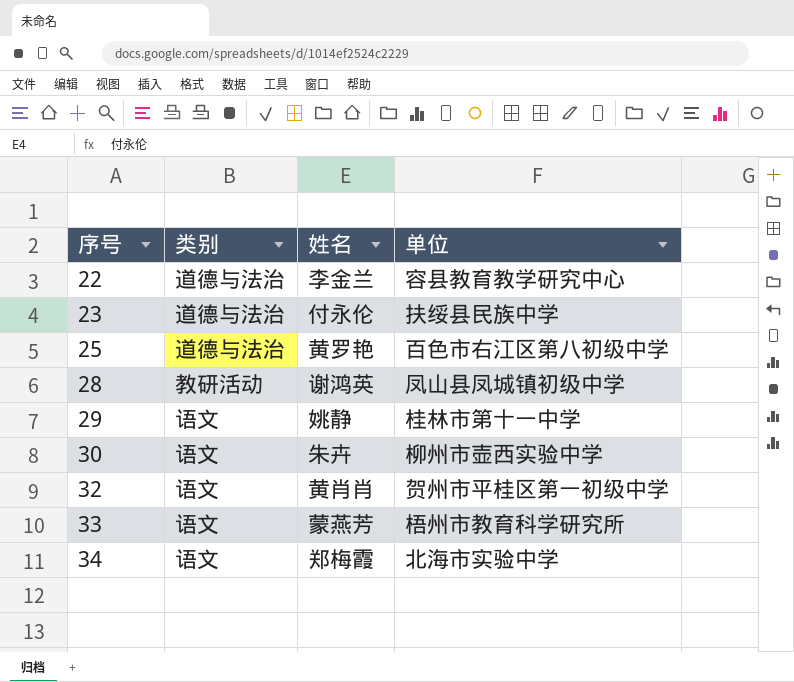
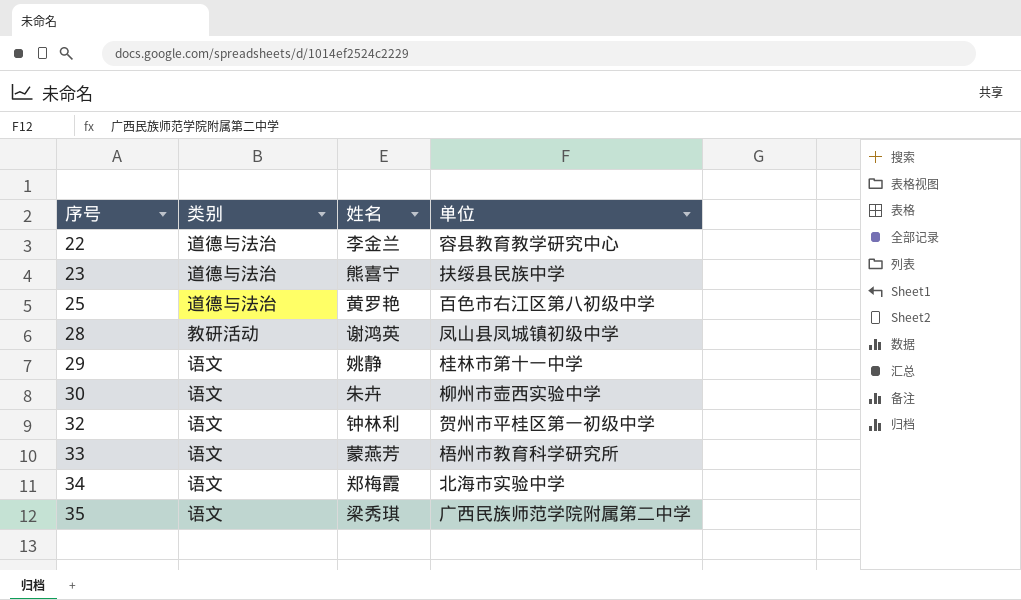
23 | 姓名: 付永伦 -> 熊喜宁
32 | 姓名: 黄肖肖 -> 钟林利
row 35: none -> 语文 | 梁秀琪 | 广西民族师范学院附属第二中学

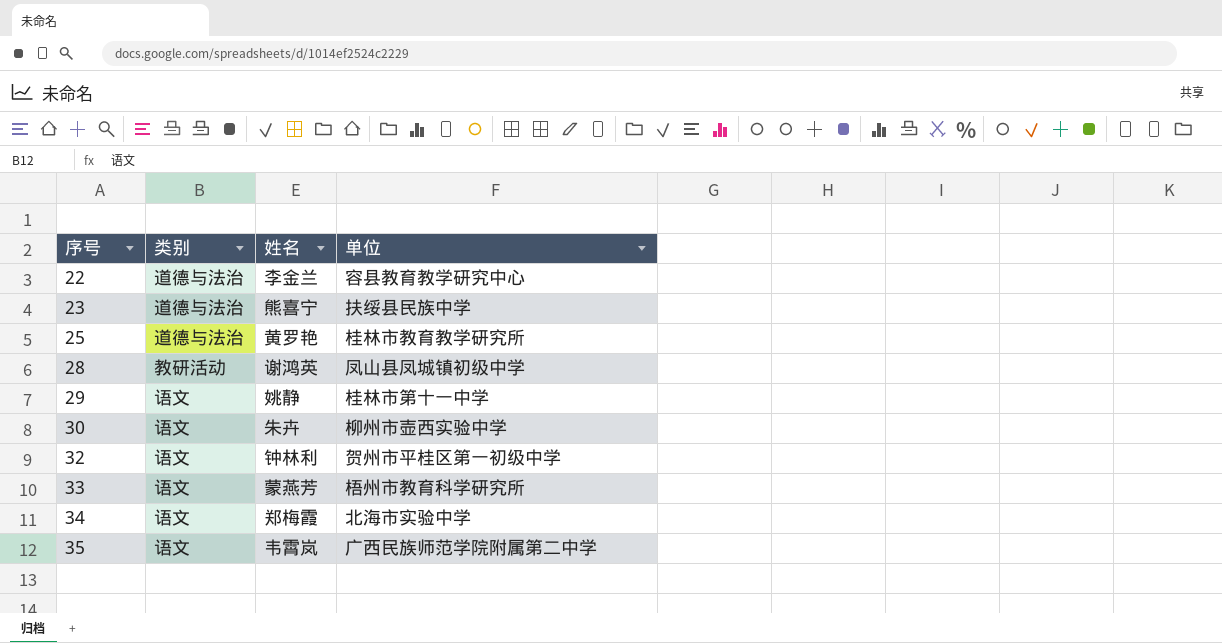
25 | 单位: 百色市右江区第八初级中学 -> 桂林市教育教学研究所
35 | 姓名: 梁秀琪 -> 韦霄岚

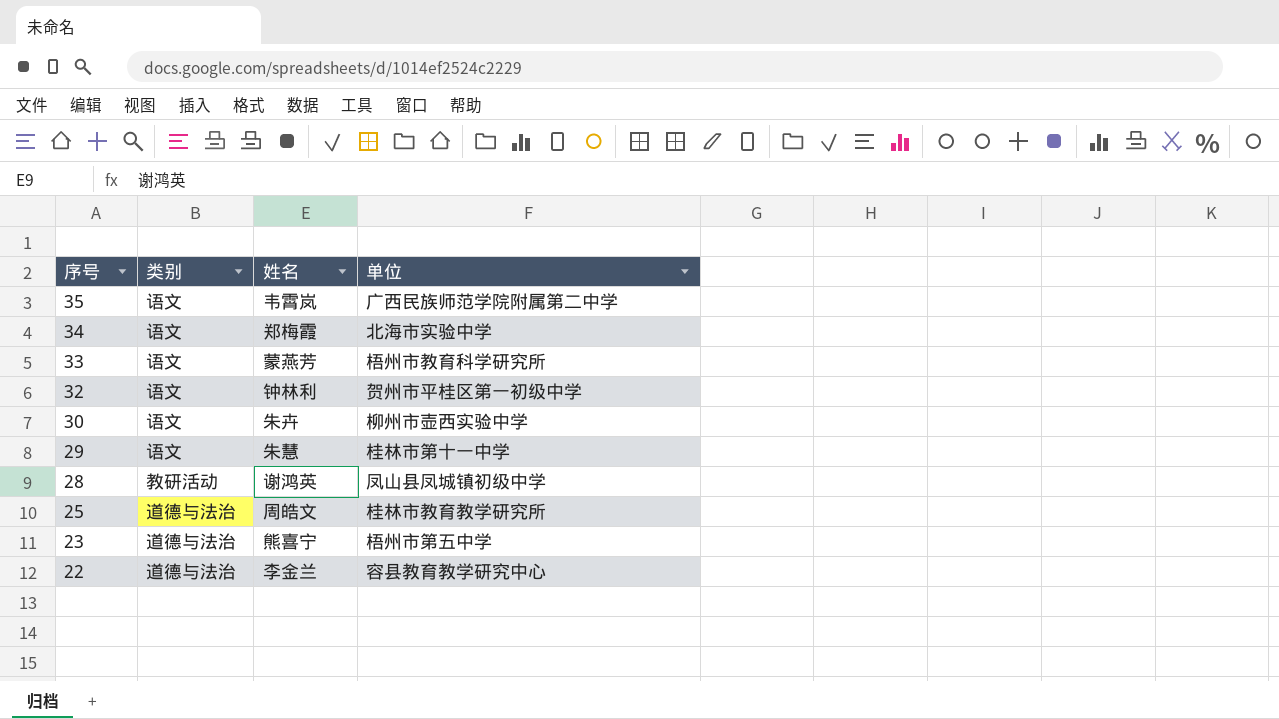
row order: 序号 ascending -> 序号 descending
29 | 姓名: 姚静 -> 朱慧
25 | 姓名: 黄罗艳 -> 周皓文
23 | 单位: 扶绥县民族中学 -> 梧州市第五中学

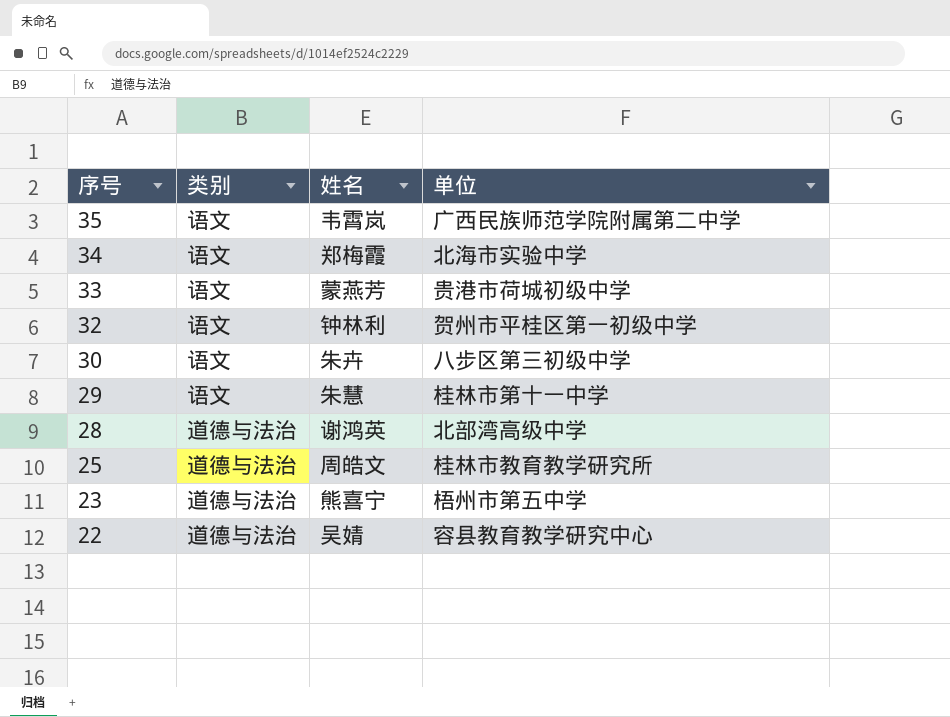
33 | 单位: 梧州市教育科学研究所 -> 贵港市荷城初级中学
30 | 单位: 柳州市壶西实验中学 -> 八步区第三初级中学
28 | 类别: 教研活动 -> 道德与法治
28 | 单位: 凤山县凤城镇初级中学 -> 北部湾高级中学
22 | 姓名: 李金兰 -> 吴婧

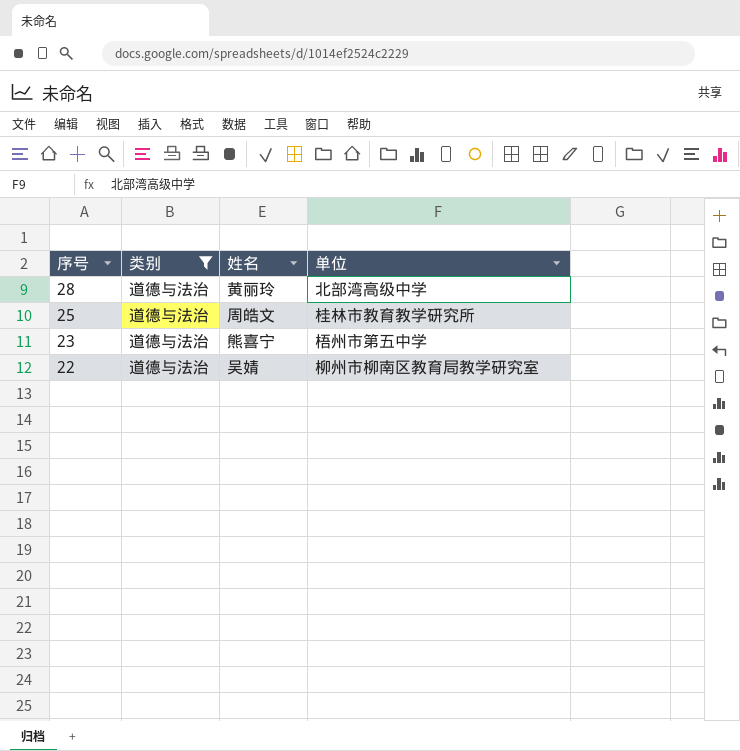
filter: none -> 类别 = 道德与法治
28 | 姓名: 谢鸿英 -> 黄丽玲
22 | 单位: 容县教育教学研究中心 -> 柳州市柳南区教育局教学研究室

